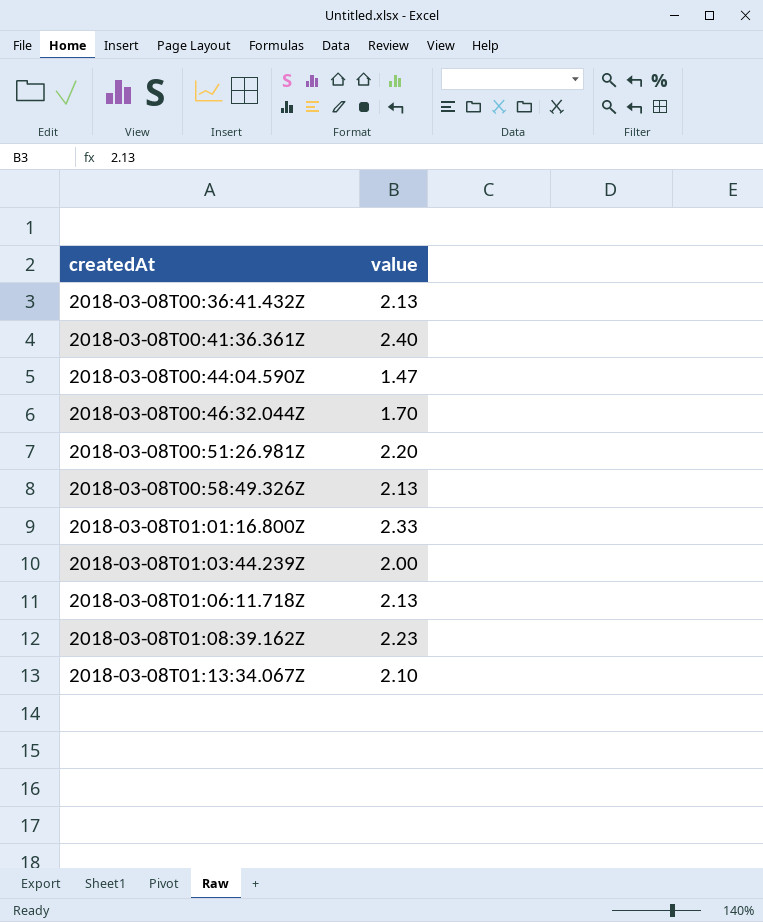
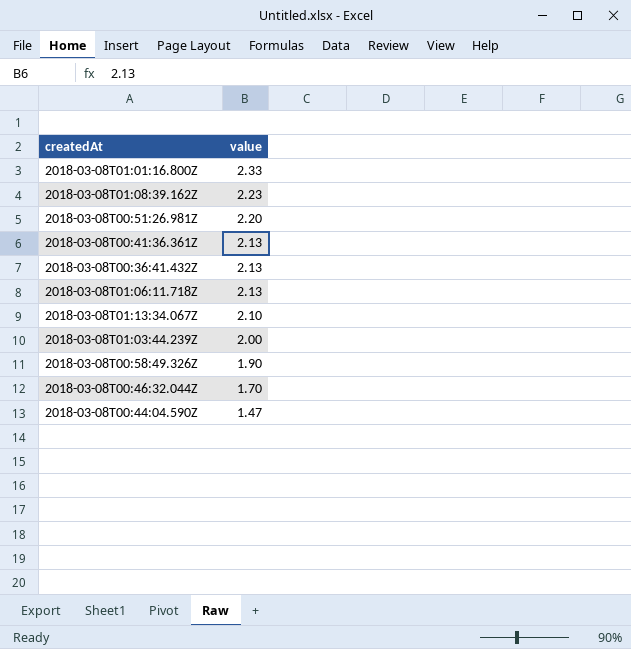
row order: createdAt ascending -> value descending
2018-03-08T00:41:36.361Z | value: 2.40 -> 2.13
2018-03-08T00:58:49.326Z | value: 2.13 -> 1.90

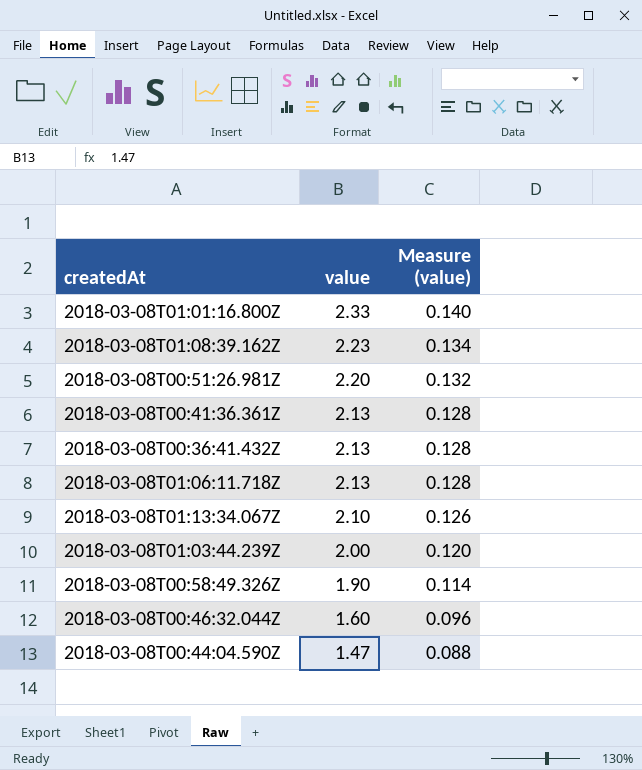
column Measure (value) | formula: none -> [value] * 0.06
2018-03-08T00:46:32.044Z | value: 1.70 -> 1.60

